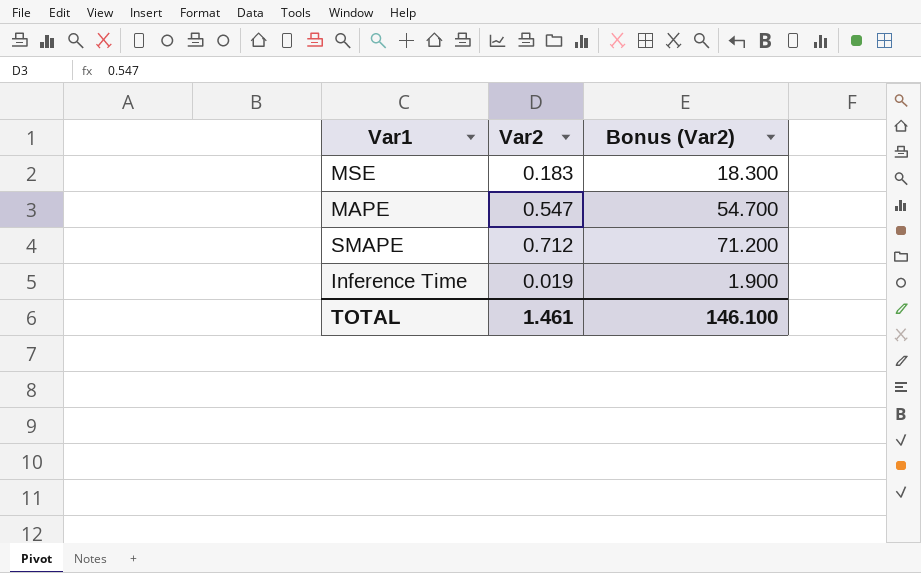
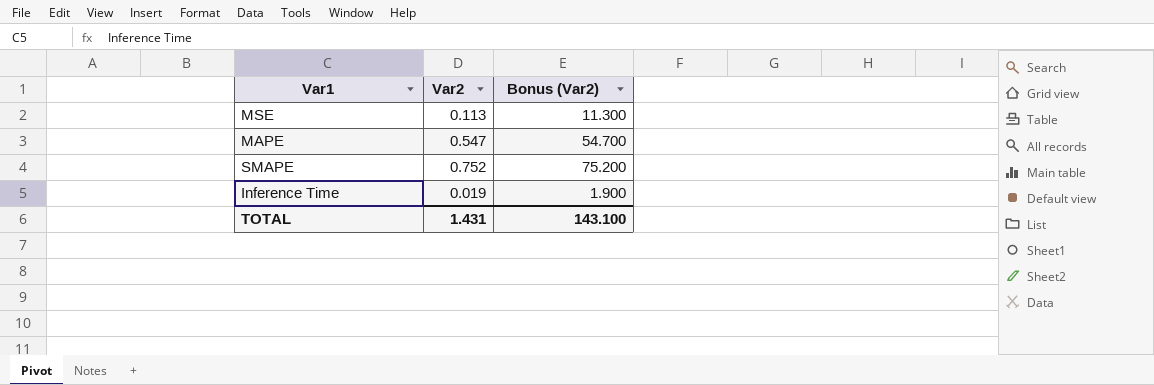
MSE | Var2: 0.183 -> 0.113
MSE | Bonus (Var2): 18.300 -> 11.300
SMAPE | Var2: 0.712 -> 0.752
SMAPE | Bonus (Var2): 71.200 -> 75.200
TOTAL | Var2: 1.461 -> 1.431
TOTAL | Bonus (Var2): 146.100 -> 143.100

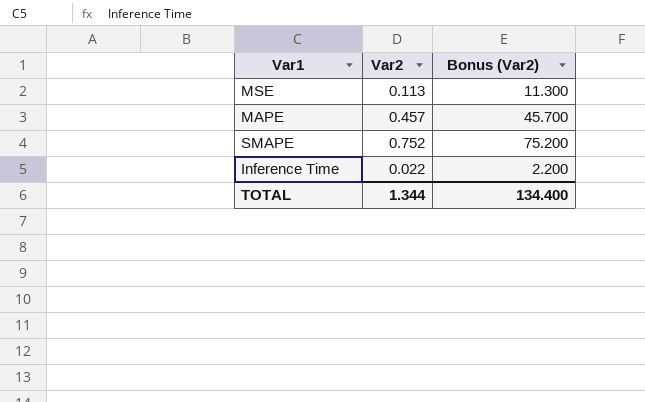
MAPE | Var2: 0.547 -> 0.457
MAPE | Bonus (Var2): 54.700 -> 45.700
Inference Time | Var2: 0.019 -> 0.022
Inference Time | Bonus (Var2): 1.900 -> 2.200
TOTAL | Var2: 1.431 -> 1.344
TOTAL | Bonus (Var2): 143.100 -> 134.400

